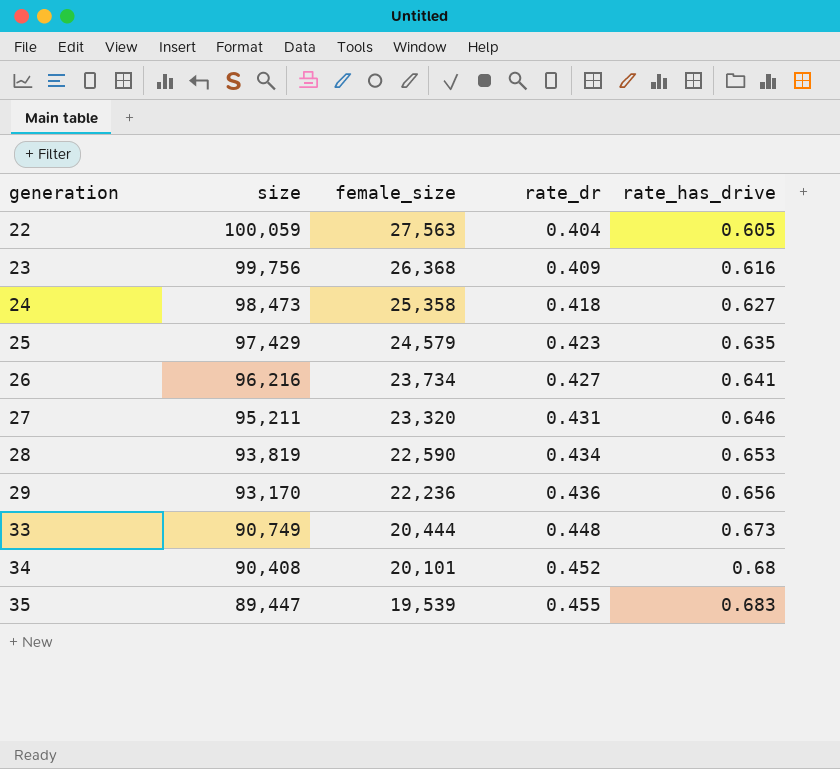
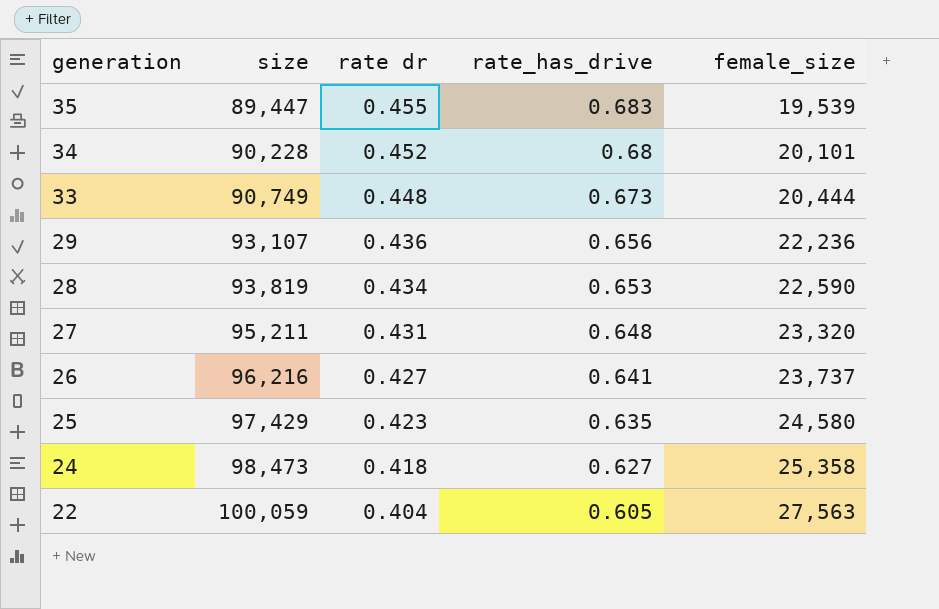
row order: generation ascending -> generation descending
column name: rate_dr -> rate dr
column female_size | position: 3 -> 5
row 23: 99,756 | 26,368 | 0.409 | 0.616 -> none
34 | size: 90,408 -> 90,228
29 | size: 93,170 -> 93,107
27 | rate_has_drive: 0.646 -> 0.648
26 | female_size: 23,734 -> 23,737
25 | female_size: 24,579 -> 24,580

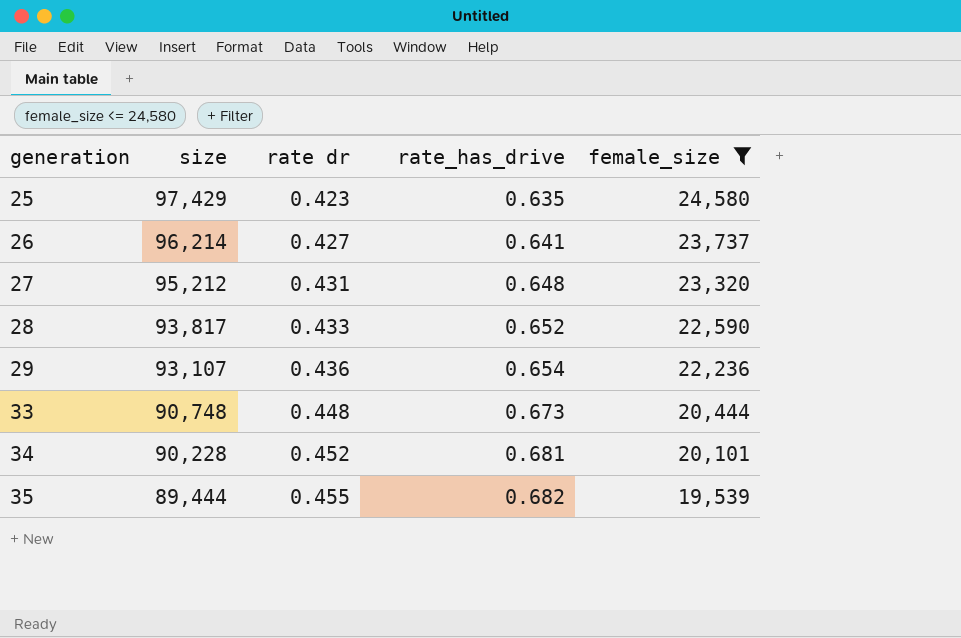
filter: none -> female_size <= 24,580
row order: generation descending -> generation ascending
26 | size: 96,216 -> 96,214
27 | size: 95,211 -> 95,212
28 | size: 93,819 -> 93,817
28 | rate dr: 0.434 -> 0.433
28 | rate_has_drive: 0.653 -> 0.652
29 | rate_has_drive: 0.656 -> 0.654
33 | size: 90,749 -> 90,748
34 | rate_has_drive: 0.68 -> 0.681
35 | size: 89,447 -> 89,444
35 | rate_has_drive: 0.683 -> 0.682

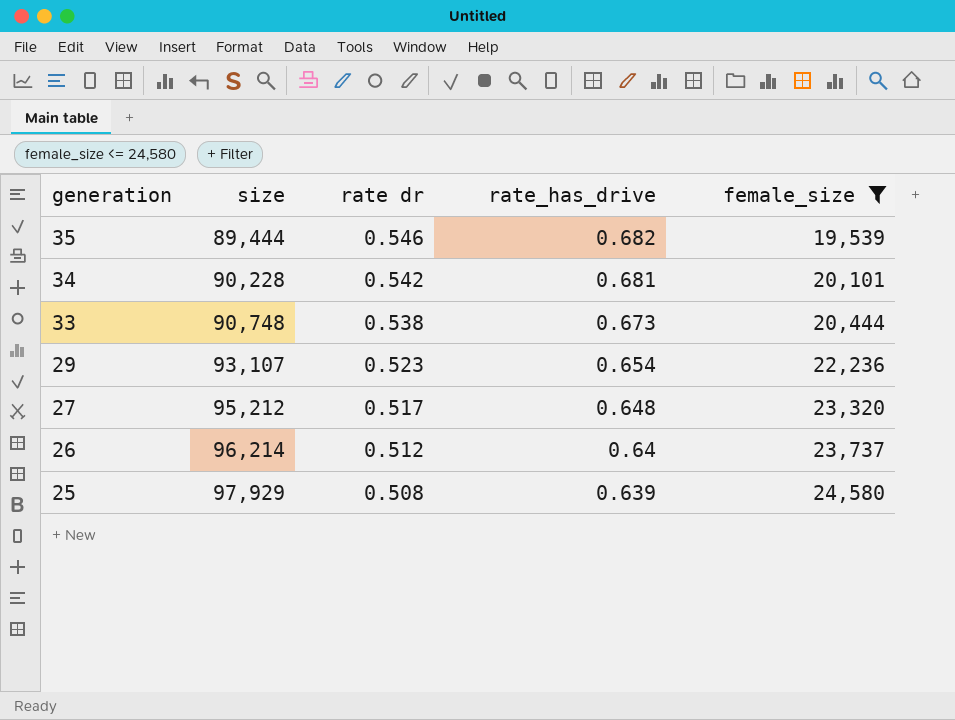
row order: generation ascending -> generation descending
row 28: 93,817 | 0.433 | 0.652 | 22,590 -> none
35 | rate dr: 0.455 -> 0.546
34 | rate dr: 0.452 -> 0.542
33 | rate dr: 0.448 -> 0.538
29 | rate dr: 0.436 -> 0.523
27 | rate dr: 0.431 -> 0.517
26 | rate dr: 0.427 -> 0.512
26 | rate_has_drive: 0.641 -> 0.64
25 | size: 97,429 -> 97,929
25 | rate dr: 0.423 -> 0.508
25 | rate_has_drive: 0.635 -> 0.639

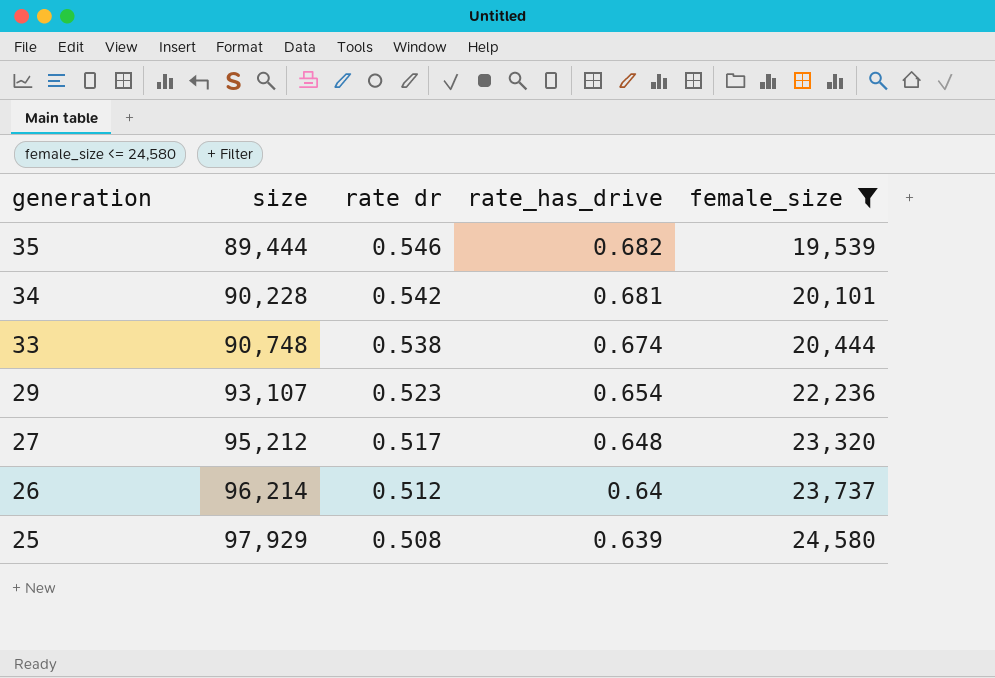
33 | rate_has_drive: 0.673 -> 0.674

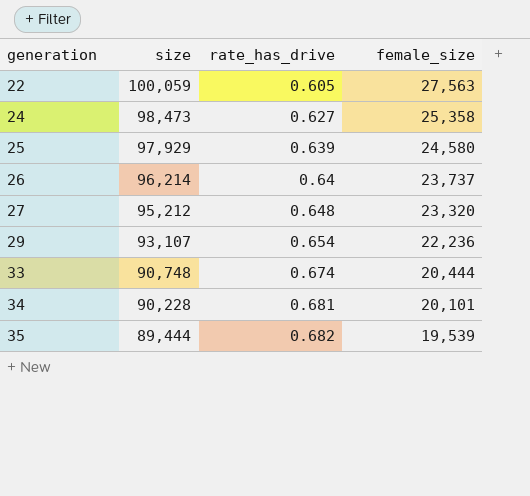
filter: female_size <= 24,580 -> none
row order: generation descending -> generation ascending
column rate dr | position: 3 -> none

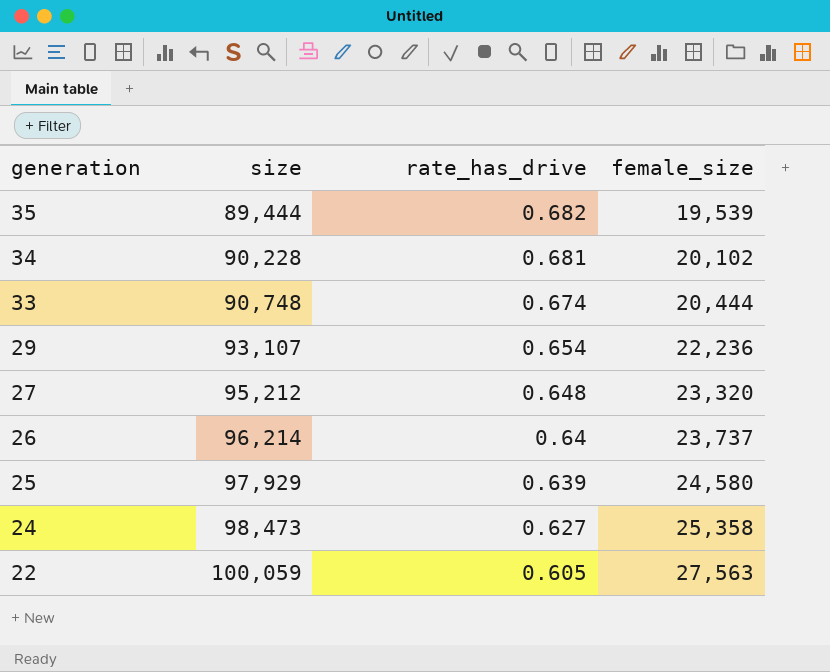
row order: generation ascending -> generation descending
34 | female_size: 20,101 -> 20,102

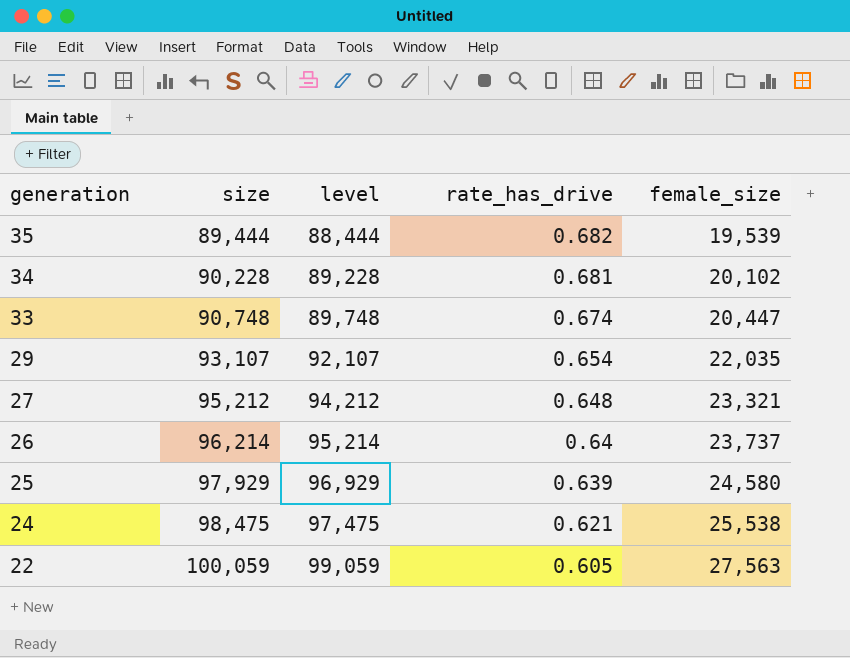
column level | formula: none -> [size] - 1000
33 | female_size: 20,444 -> 20,447
29 | female_size: 22,236 -> 22,035
27 | female_size: 23,320 -> 23,321
24 | size: 98,473 -> 98,475
24 | rate_has_drive: 0.627 -> 0.621
24 | female_size: 25,358 -> 25,538

